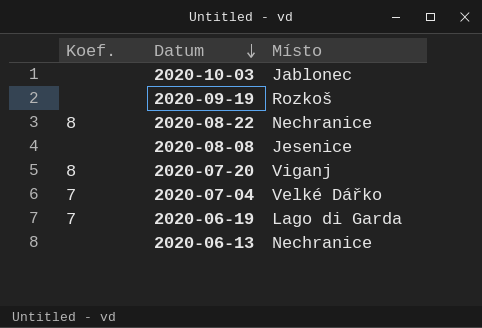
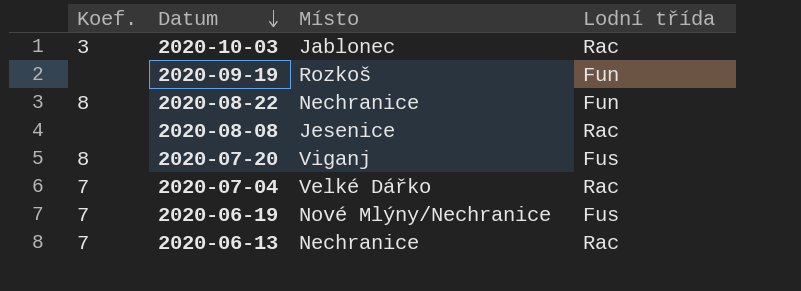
column Lodní třída | position: none -> 4
2020-10-03 | Koef.: none -> 3
2020-06-19 | Místo: Lago di Garda -> Nové Mlýny/Nechranice
2020-06-13 | Koef.: none -> 7

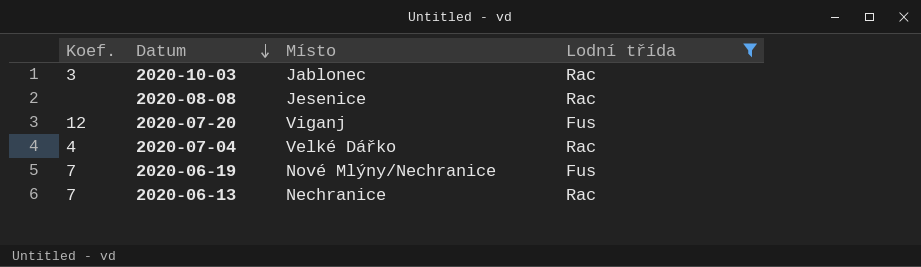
filter: none -> Lodní třída != Fun
2020-07-20 | Koef.: 8 -> 12
2020-07-04 | Koef.: 7 -> 4

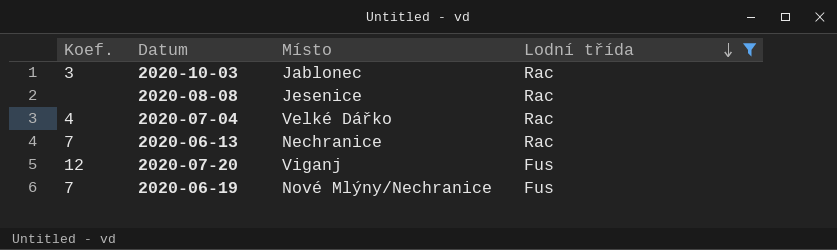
row order: Datum descending -> Lodní třída descending

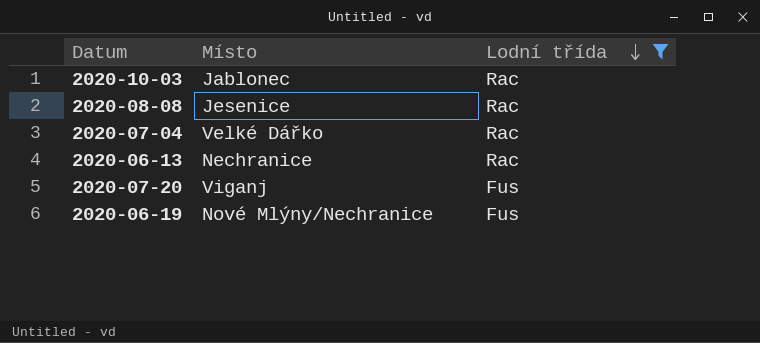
column Koef. | position: 1 -> none

